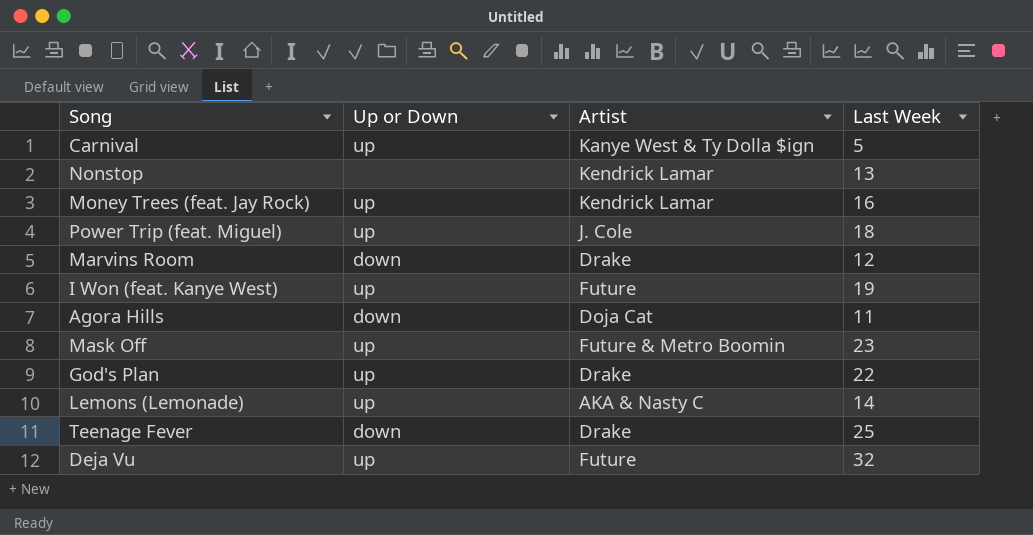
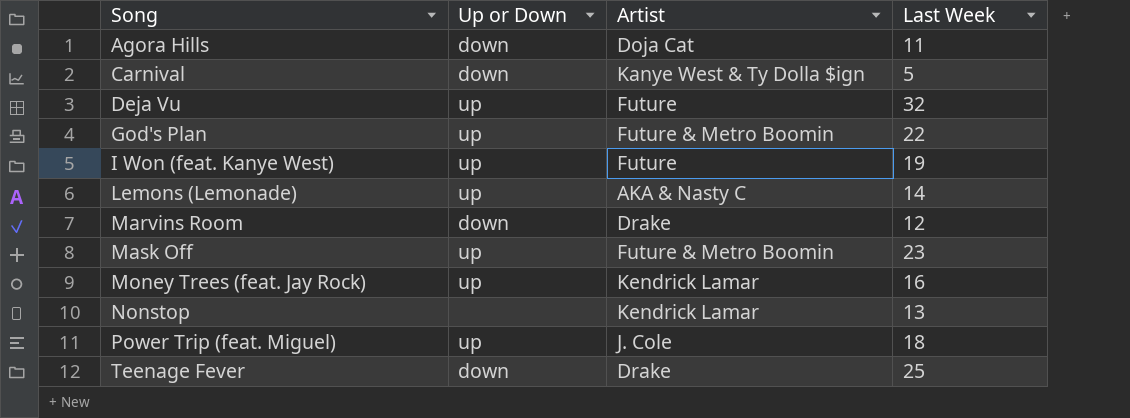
row order: none -> Song ascending
Carnival | Up or Down: up -> down
God's Plan | Artist: Drake -> Future & Metro Boomin

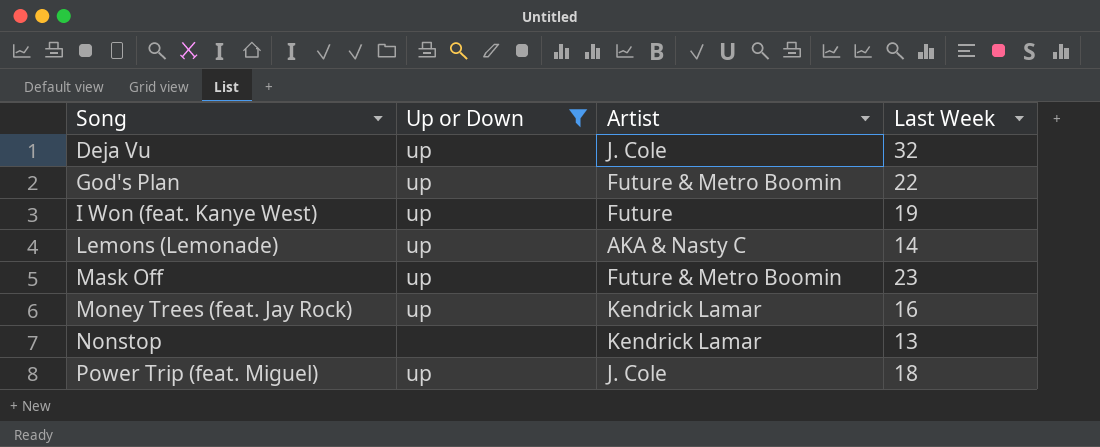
filter: none -> Up or Down != down
Deja Vu | Artist: Future -> J. Cole

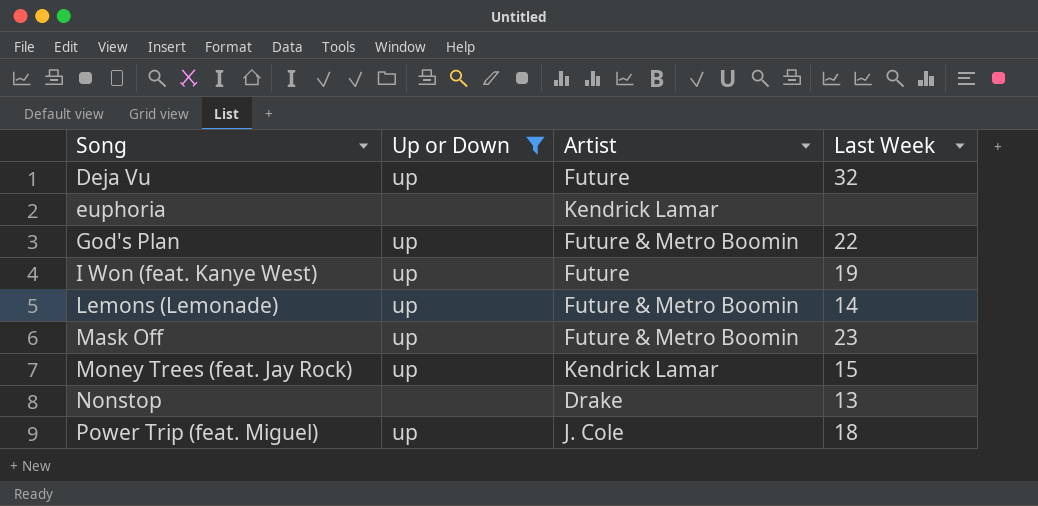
Deja Vu | Artist: J. Cole -> Future
row euphoria: none -> none | Kendrick Lamar | none
Lemons (Lemonade) | Artist: AKA & Nasty C -> Future & Metro Boomin
Money Trees (feat. Jay Rock) | Last Week: 16 -> 15
Nonstop | Artist: Kendrick Lamar -> Drake

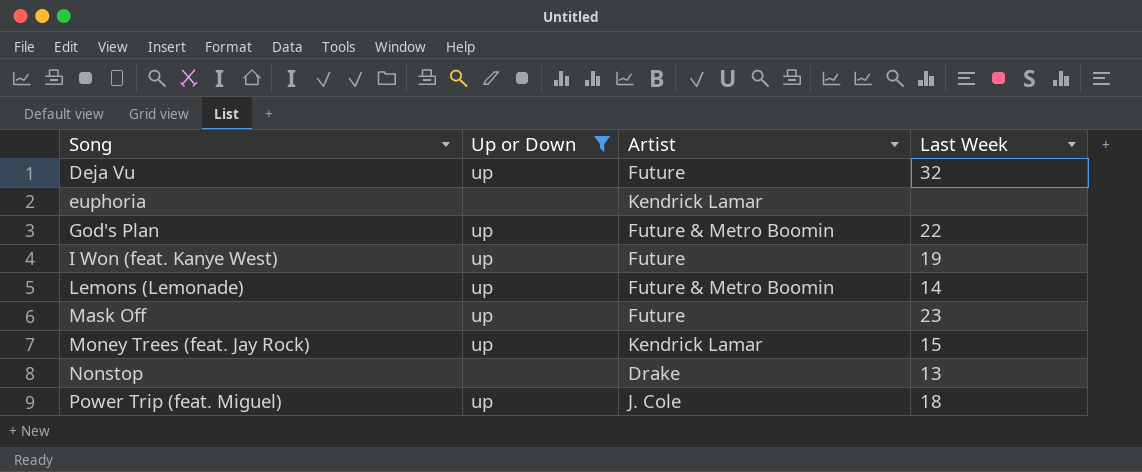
Mask Off | Artist: Future & Metro Boomin -> Future

